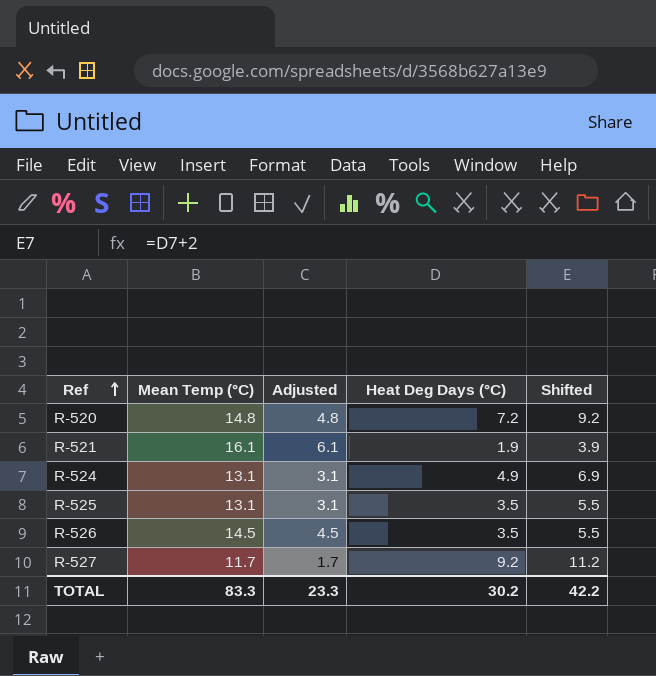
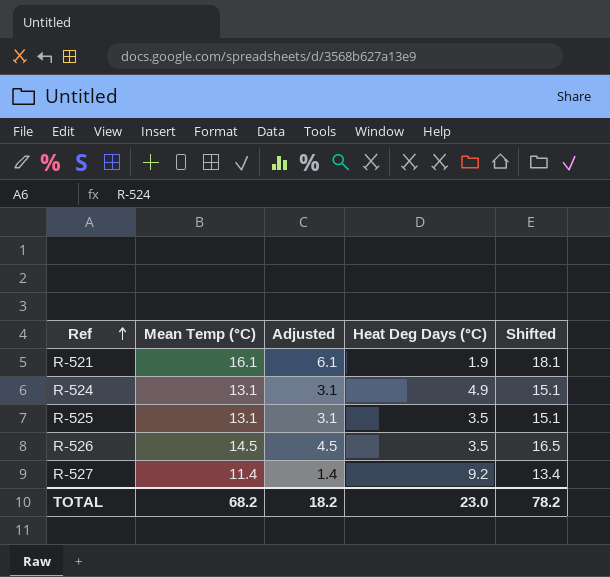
column Shifted | formula: [Heat Deg Days (°C)] + 2 -> [Mean Temp (°C)] + 2
row R-520: 14.8 | 4.8 | 7.2 | 9.2 -> none
R-527 | Mean Temp (°C): 11.7 -> 11.4
R-527 | Adjusted: 1.7 -> 1.4
TOTAL | Mean Temp (°C): 83.3 -> 68.2
TOTAL | Adjusted: 23.3 -> 18.2
TOTAL | Heat Deg Days (°C): 30.2 -> 23.0
TOTAL | Shifted: 42.2 -> 78.2

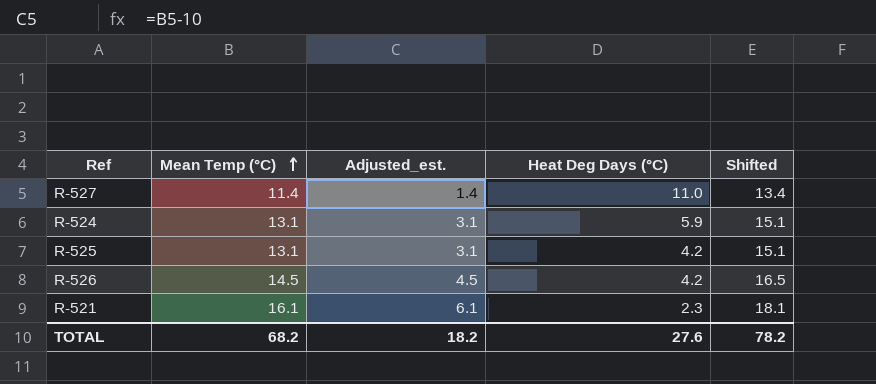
row order: Ref ascending -> Mean Temp (°C) ascending
column name: Adjusted -> Adjusted_est.
R-527 | Heat Deg Days (°C): 9.2 -> 11.0
R-524 | Heat Deg Days (°C): 4.9 -> 5.9
R-525 | Heat Deg Days (°C): 3.5 -> 4.2
R-526 | Heat Deg Days (°C): 3.5 -> 4.2
R-521 | Heat Deg Days (°C): 1.9 -> 2.3
TOTAL | Heat Deg Days (°C): 23.0 -> 27.6

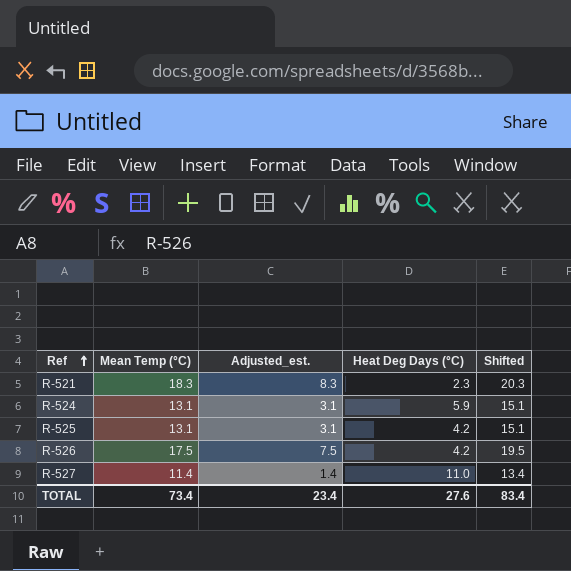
row order: Mean Temp (°C) ascending -> Ref ascending
R-521 | Mean Temp (°C): 16.1 -> 18.3
R-521 | Adjusted_est.: 6.1 -> 8.3
R-521 | Shifted: 18.1 -> 20.3
R-526 | Mean Temp (°C): 14.5 -> 17.5
R-526 | Adjusted_est.: 4.5 -> 7.5
R-526 | Shifted: 16.5 -> 19.5
TOTAL | Mean Temp (°C): 68.2 -> 73.4
TOTAL | Adjusted_est.: 18.2 -> 23.4
TOTAL | Shifted: 78.2 -> 83.4

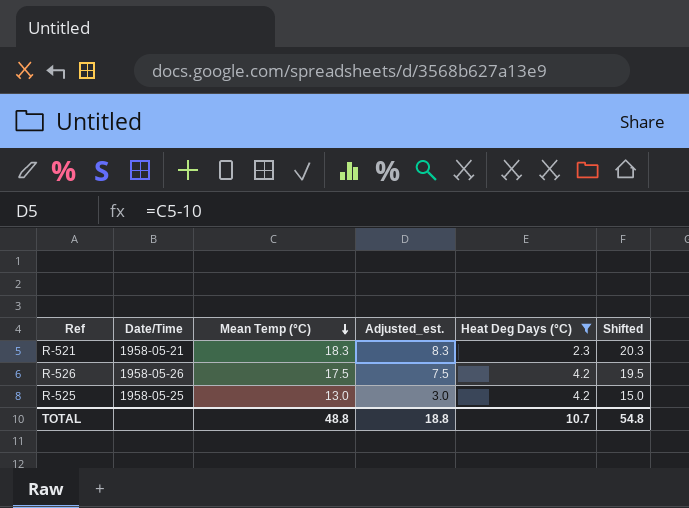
filter: none -> Heat Deg Days (°C) <= 4.2
row order: Ref ascending -> Mean Temp (°C) descending
column Date/Time | position: none -> 2
R-525 | Mean Temp (°C): 13.1 -> 13.0
R-525 | Adjusted_est.: 3.1 -> 3.0
R-525 | Shifted: 15.1 -> 15.0
TOTAL | Mean Temp (°C): 73.4 -> 48.8
TOTAL | Adjusted_est.: 23.4 -> 18.8
TOTAL | Heat Deg Days (°C): 27.6 -> 10.7
TOTAL | Shifted: 83.4 -> 54.8

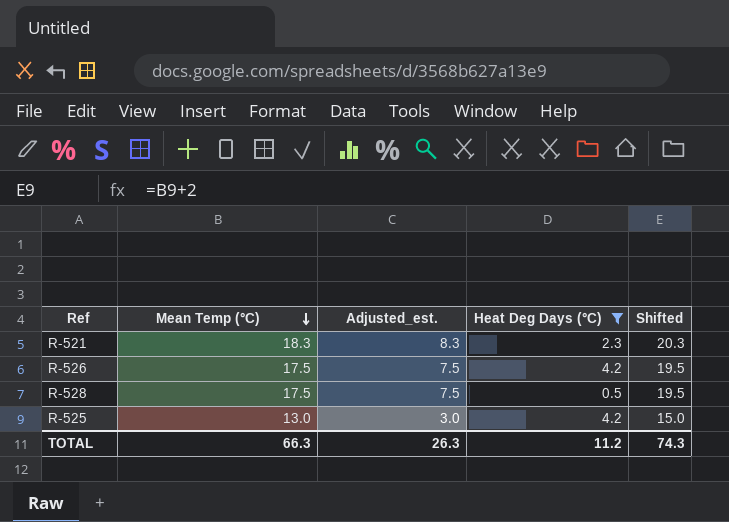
column Date/Time | position: 2 -> none
row R-528: none -> 17.5 | 7.5 | 0.5 | 19.5
TOTAL | Mean Temp (°C): 48.8 -> 66.3
TOTAL | Adjusted_est.: 18.8 -> 26.3
TOTAL | Heat Deg Days (°C): 10.7 -> 11.2
TOTAL | Shifted: 54.8 -> 74.3

